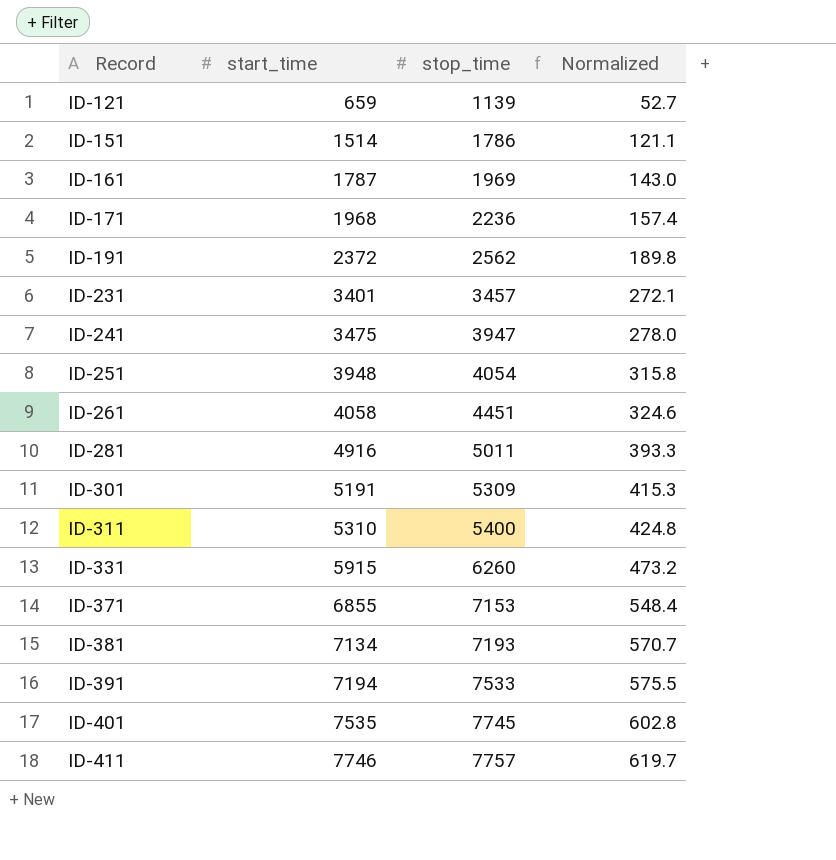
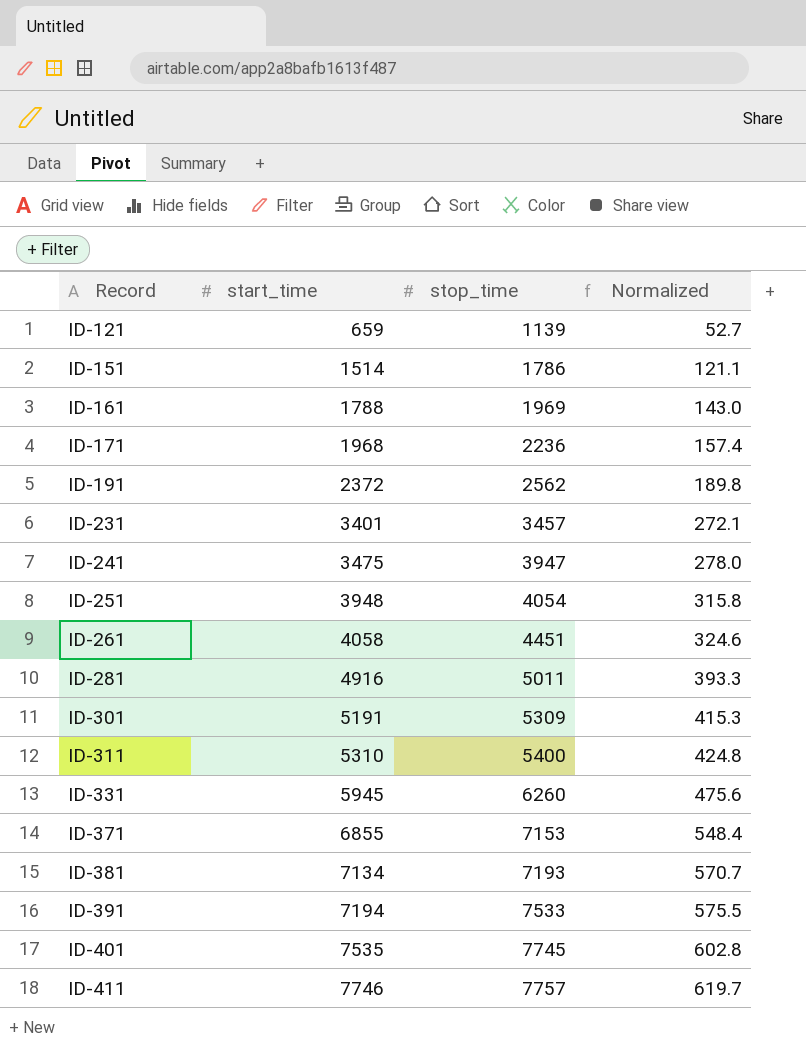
ID-161 | start_time: 1787 -> 1788
ID-331 | start_time: 5915 -> 5945
ID-331 | Normalized: 473.2 -> 475.6

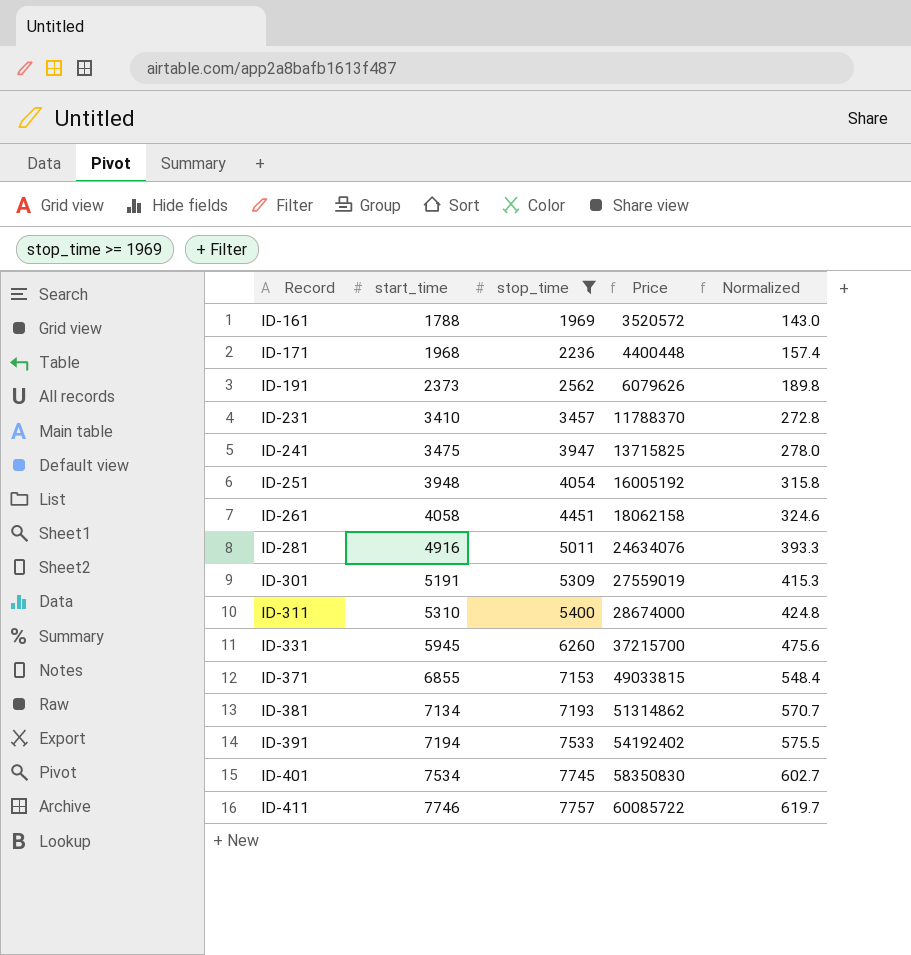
filter: none -> stop_time >= 1969
column Price | formula: none -> [start_time] * [stop_time]
ID-191 | start_time: 2372 -> 2373
ID-231 | start_time: 3401 -> 3410
ID-231 | Normalized: 272.1 -> 272.8
ID-401 | start_time: 7535 -> 7534
ID-401 | Normalized: 602.8 -> 602.7

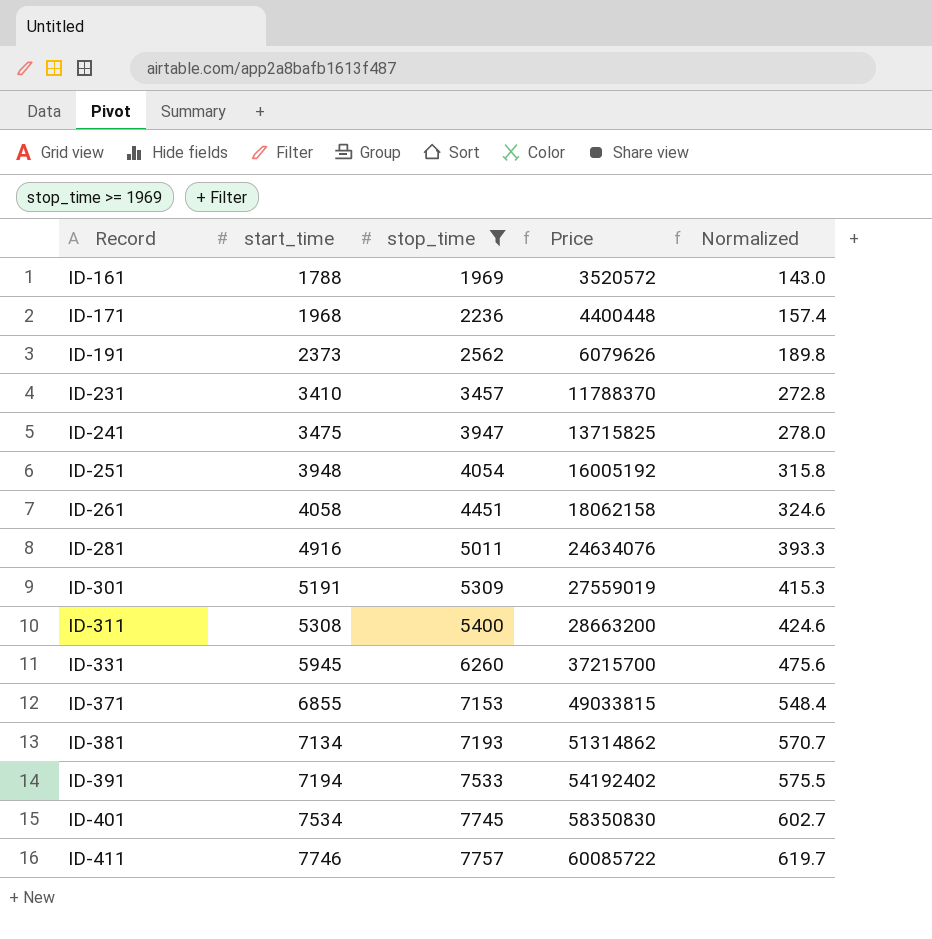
ID-311 | start_time: 5310 -> 5308
ID-311 | Price: 28674000 -> 28663200
ID-311 | Normalized: 424.8 -> 424.6

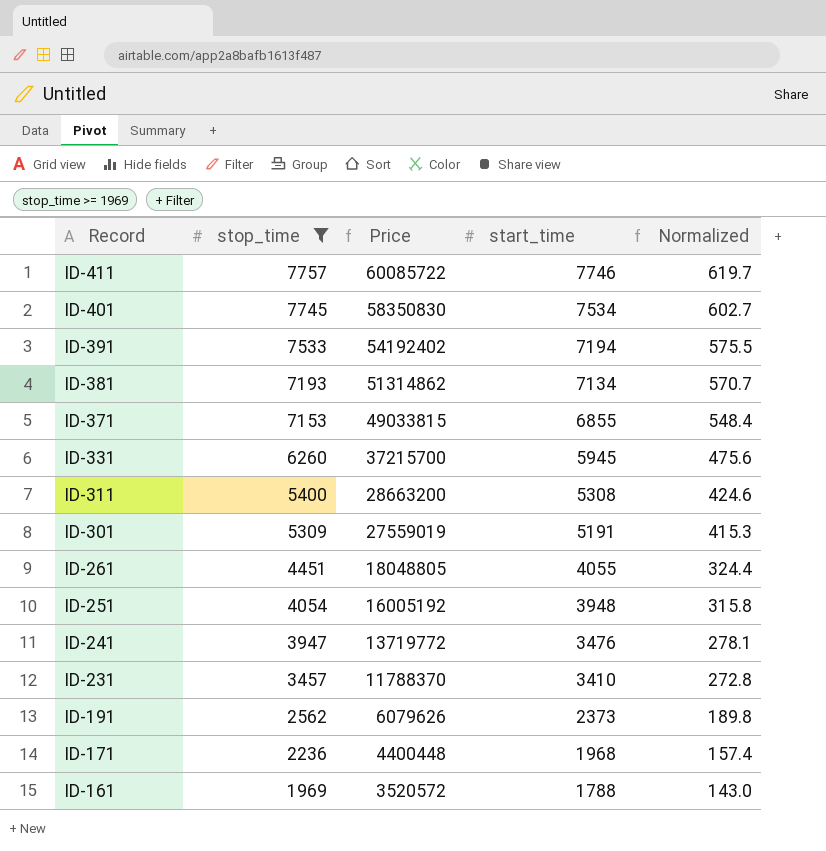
row order: Record ascending -> Record descending
column start_time | position: 2 -> 4
row ID-281: 4916 | 5011 | 24634076 | 393.3 -> none
ID-261 | Price: 18062158 -> 18048805
ID-261 | start_time: 4058 -> 4055
ID-261 | Normalized: 324.6 -> 324.4
ID-241 | Price: 13715825 -> 13719772
ID-241 | start_time: 3475 -> 3476
ID-241 | Normalized: 278.0 -> 278.1

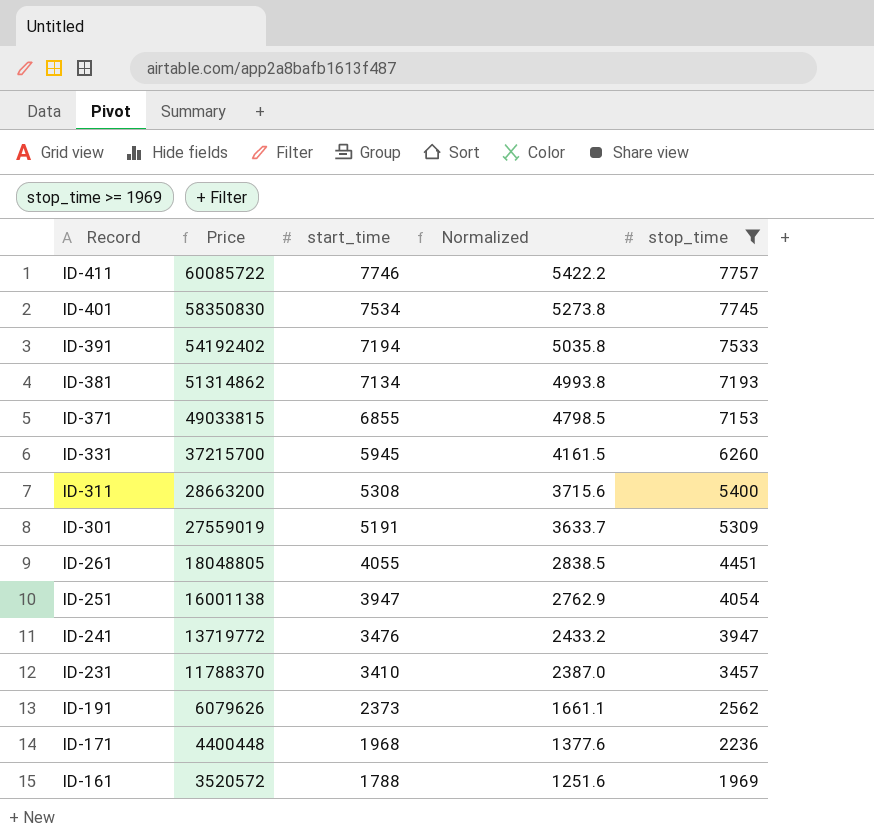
column Normalized | formula: [start_time] * 0.08 -> [start_time] * 0.7
column stop_time | position: 2 -> 5
ID-251 | Price: 16005192 -> 16001138
ID-251 | start_time: 3948 -> 3947

